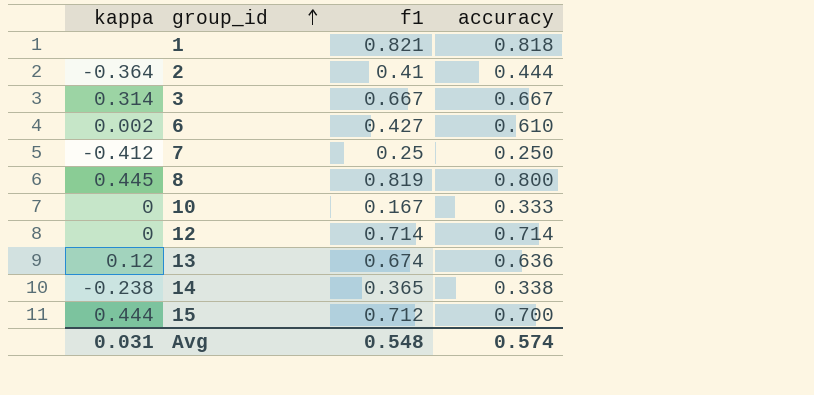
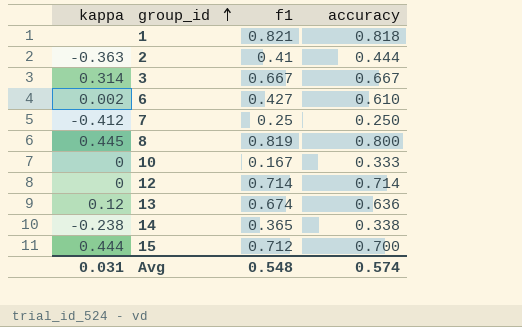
2 | kappa: -0.364 -> -0.363

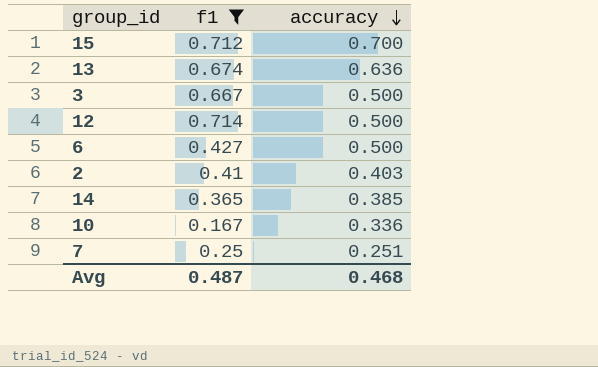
filter: none -> f1 <= 0.714
row order: group_id ascending -> accuracy descending
column kappa | position: 1 -> none
3 | accuracy: 0.667 -> 0.500
12 | accuracy: 0.714 -> 0.500
6 | accuracy: 0.610 -> 0.500
2 | accuracy: 0.444 -> 0.403
14 | accuracy: 0.338 -> 0.385
10 | accuracy: 0.333 -> 0.336
7 | accuracy: 0.250 -> 0.251
Avg | f1: 0.548 -> 0.487
Avg | accuracy: 0.574 -> 0.468

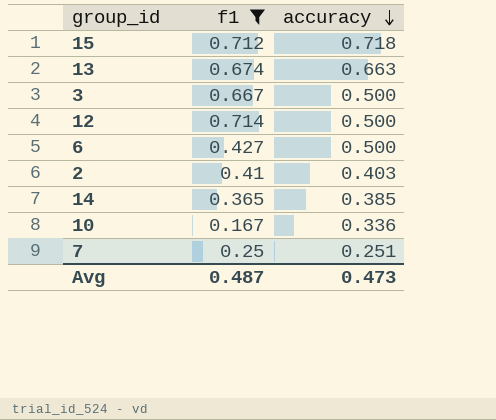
15 | accuracy: 0.700 -> 0.718
13 | accuracy: 0.636 -> 0.663
Avg | accuracy: 0.468 -> 0.473

